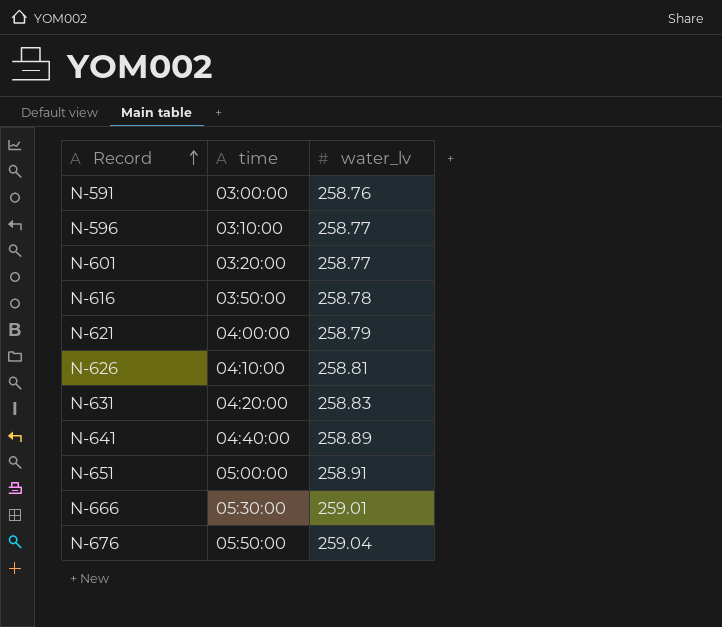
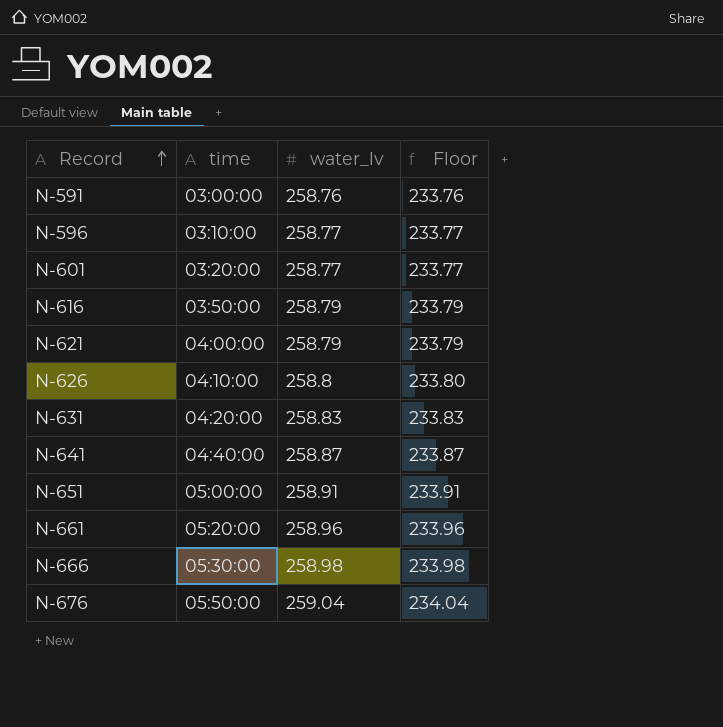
column Floor | formula: none -> [water_lv] - 25
N-616 | water_lv: 258.78 -> 258.79
N-626 | water_lv: 258.81 -> 258.8
N-641 | water_lv: 258.89 -> 258.87
row N-661: none -> 05:20:00 | 258.96 | 233.96
N-666 | water_lv: 259.01 -> 258.98

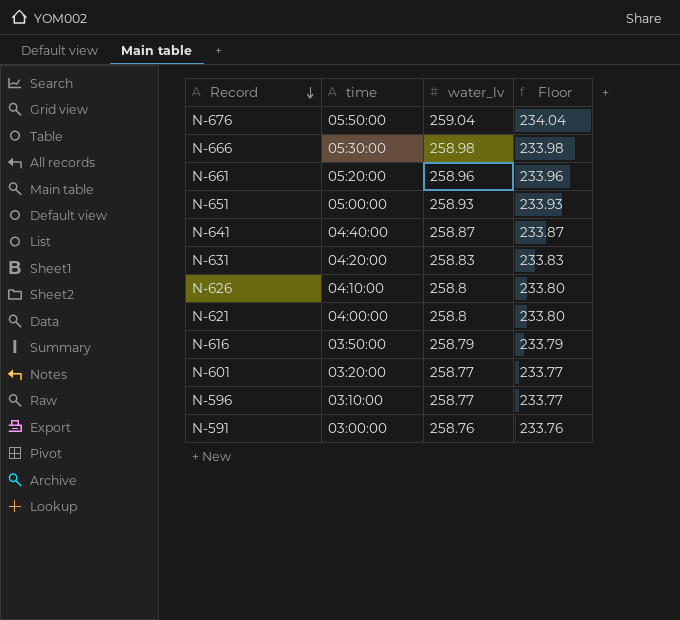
row order: Record ascending -> Record descending
N-651 | water_lv: 258.91 -> 258.93
N-651 | Floor: 233.91 -> 233.93
N-621 | water_lv: 258.79 -> 258.8
N-621 | Floor: 233.79 -> 233.80

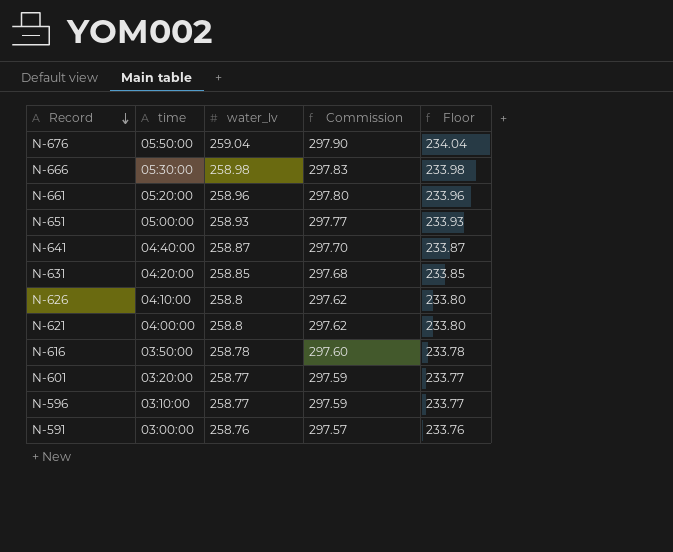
column Commission | formula: none -> [water_lv] * 1.15
N-631 | water_lv: 258.83 -> 258.85
N-631 | Floor: 233.83 -> 233.85
N-616 | water_lv: 258.79 -> 258.78
N-616 | Floor: 233.79 -> 233.78

